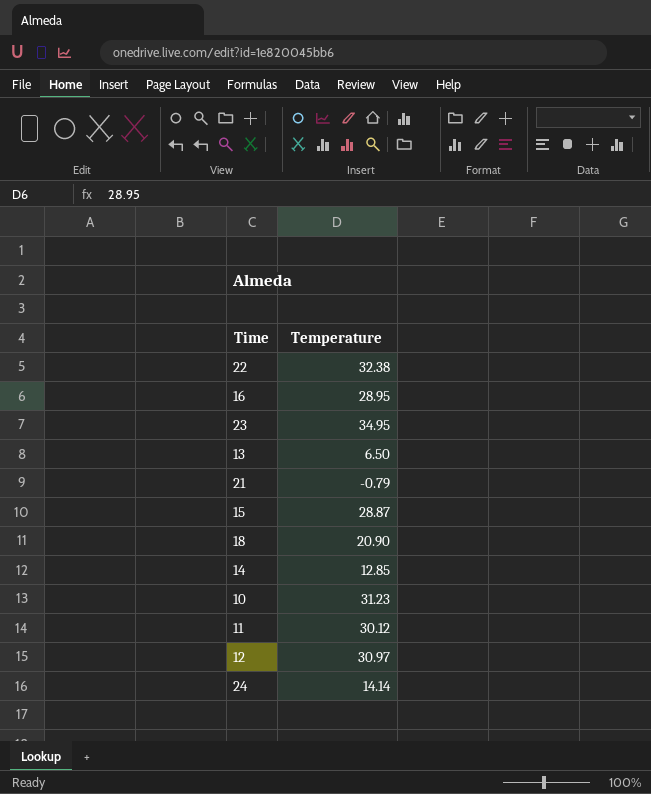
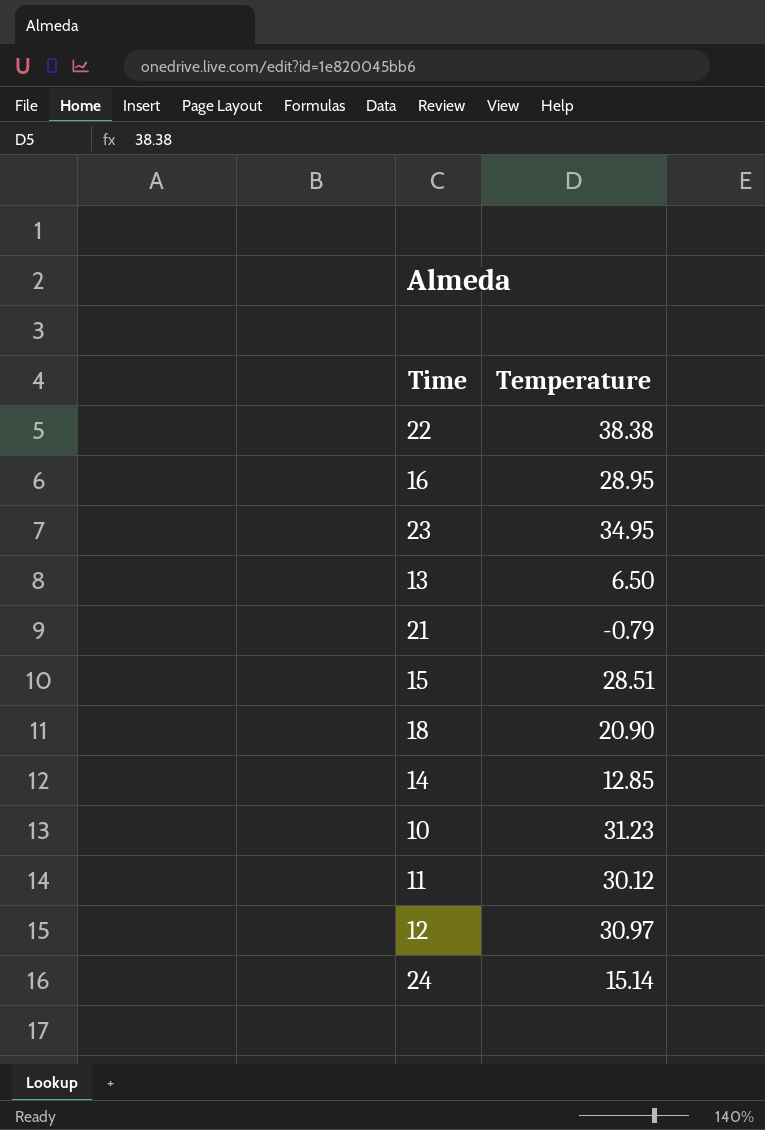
22 | Temperature: 32.38 -> 38.38
15 | Temperature: 28.87 -> 28.51
24 | Temperature: 14.14 -> 15.14

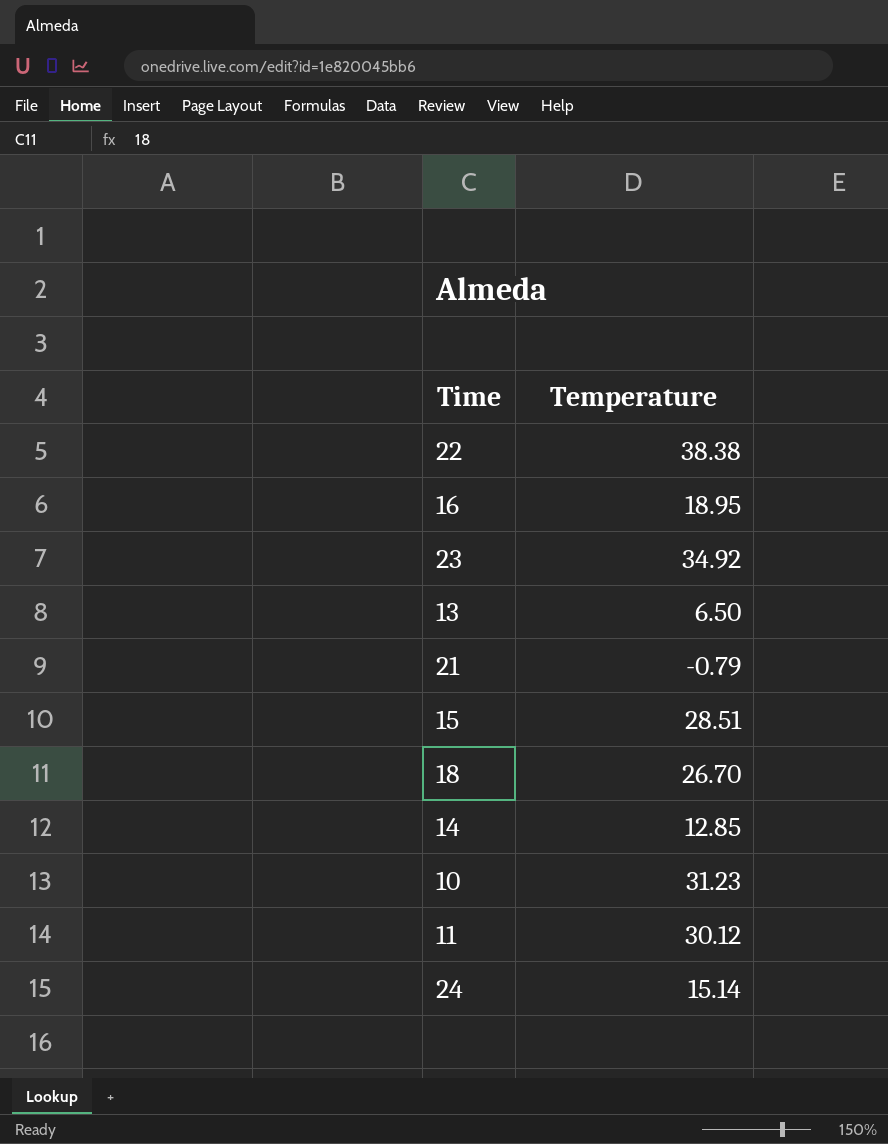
row 12: 30.97 -> none
16 | Temperature: 28.95 -> 18.95
23 | Temperature: 34.95 -> 34.92
18 | Temperature: 20.90 -> 26.70

